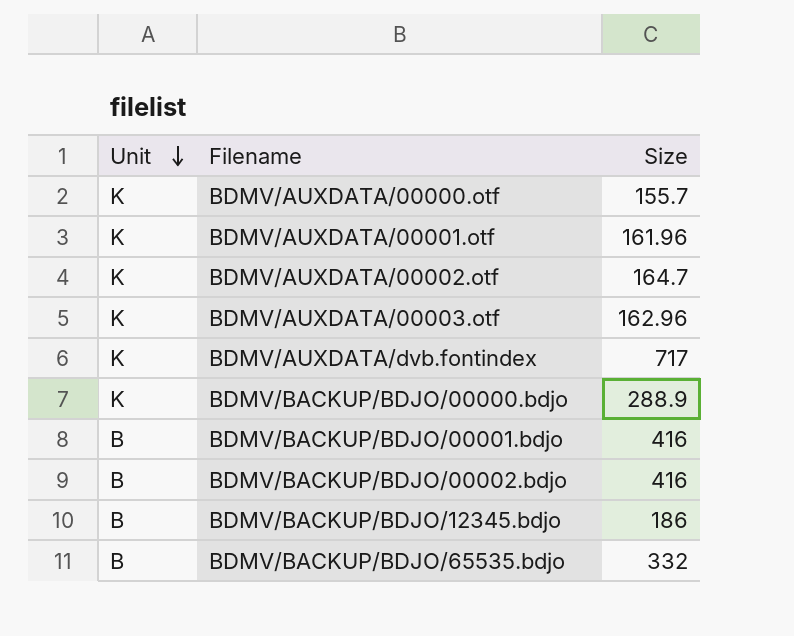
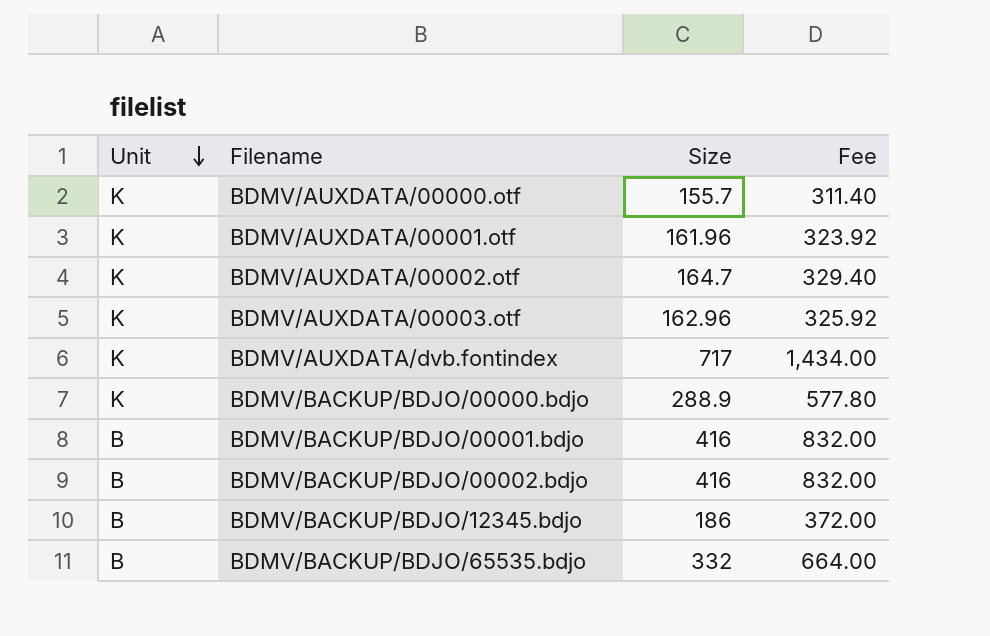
column Fee | formula: none -> [Size] * 2

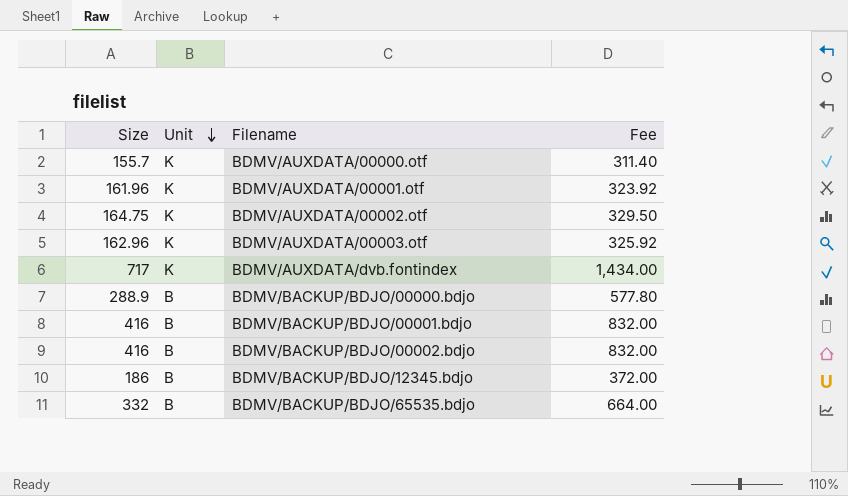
column Size | position: 3 -> 1
BDMV/AUXDATA/00002.otf | Size: 164.7 -> 164.75
BDMV/AUXDATA/00002.otf | Fee: 329.40 -> 329.50
BDMV/BACKUP/BDJO/00000.bdjo | Unit: K -> B

